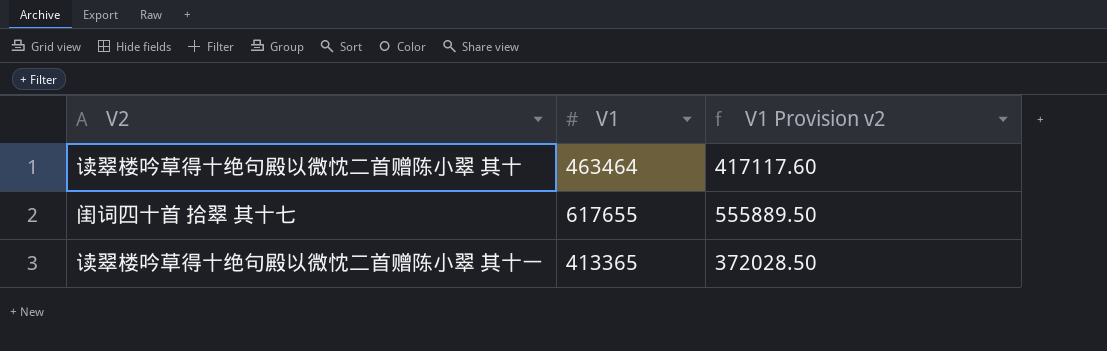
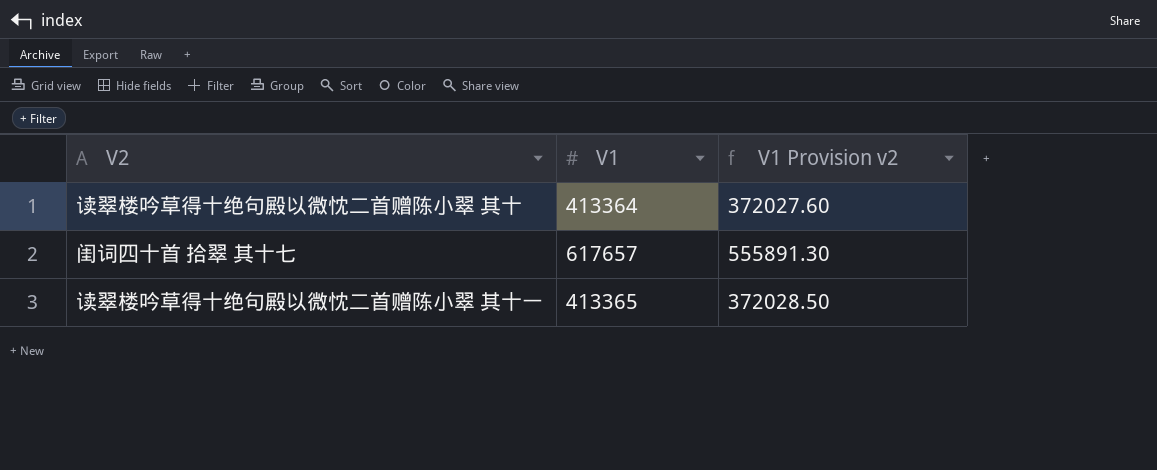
读翠楼吟草得十绝句殿以微忱二首赠陈小翠 其十 | V1: 463464 -> 413364
读翠楼吟草得十绝句殿以微忱二首赠陈小翠 其十 | V1 Provision v2: 417117.60 -> 372027.60
闺词四十首 拾翠 其十七 | V1: 617655 -> 617657
闺词四十首 拾翠 其十七 | V1 Provision v2: 555889.50 -> 555891.30

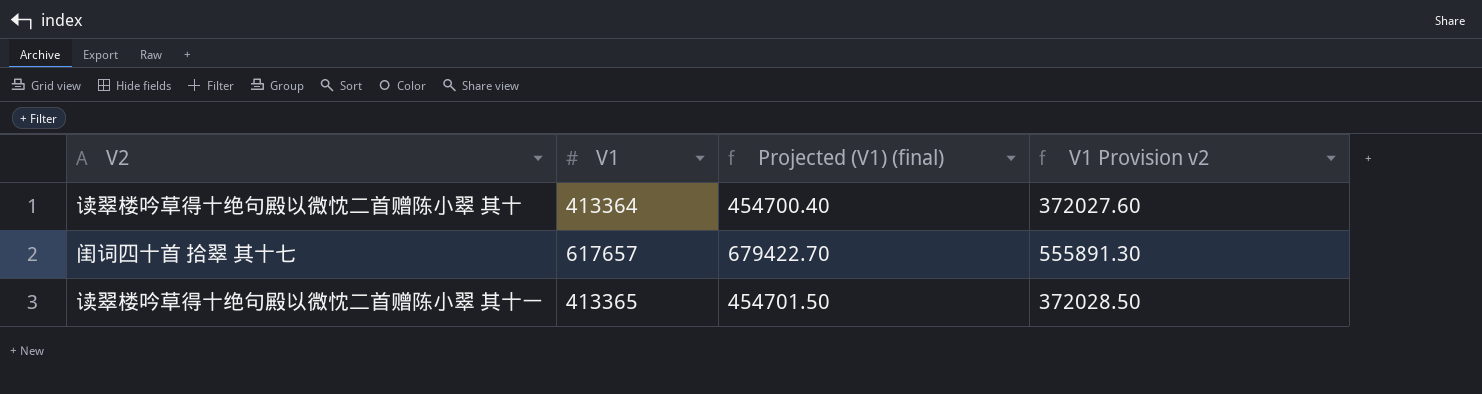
column Projected (V1) (final) | formula: none -> [V1] * 1.1

